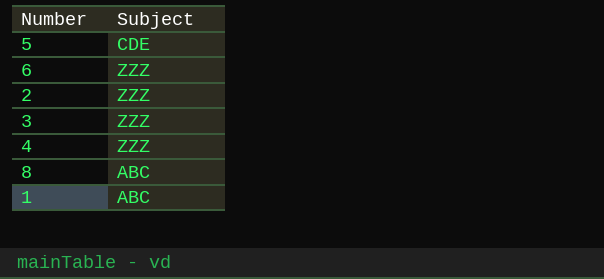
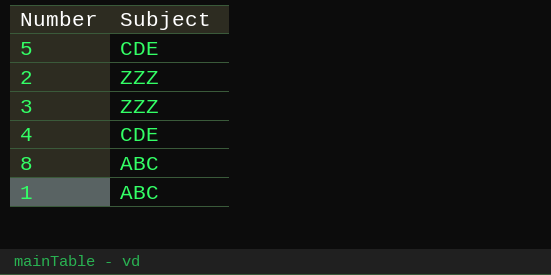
row 6: ZZZ -> none
4 | Subject: ZZZ -> CDE

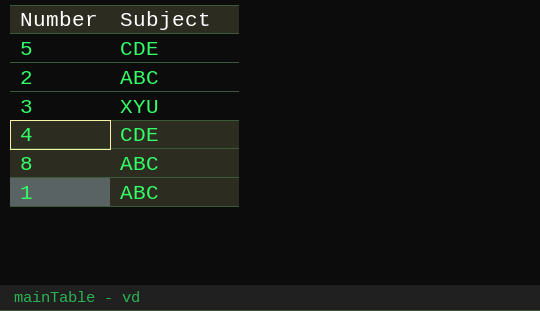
2 | Subject: ZZZ -> ABC
3 | Subject: ZZZ -> XYU

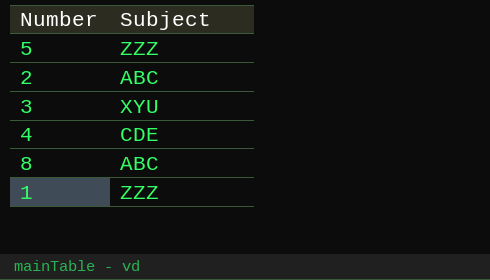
5 | Subject: CDE -> ZZZ
1 | Subject: ABC -> ZZZ

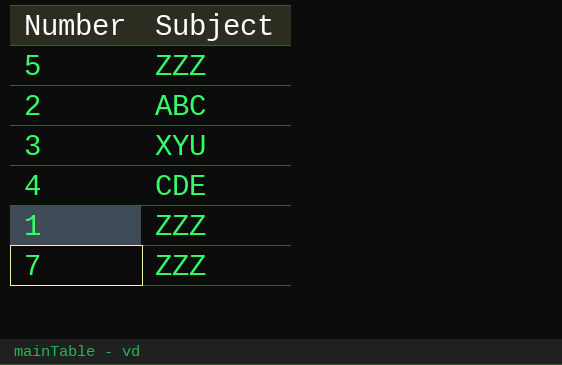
row 8: ABC -> none
row 7: none -> ZZZ

